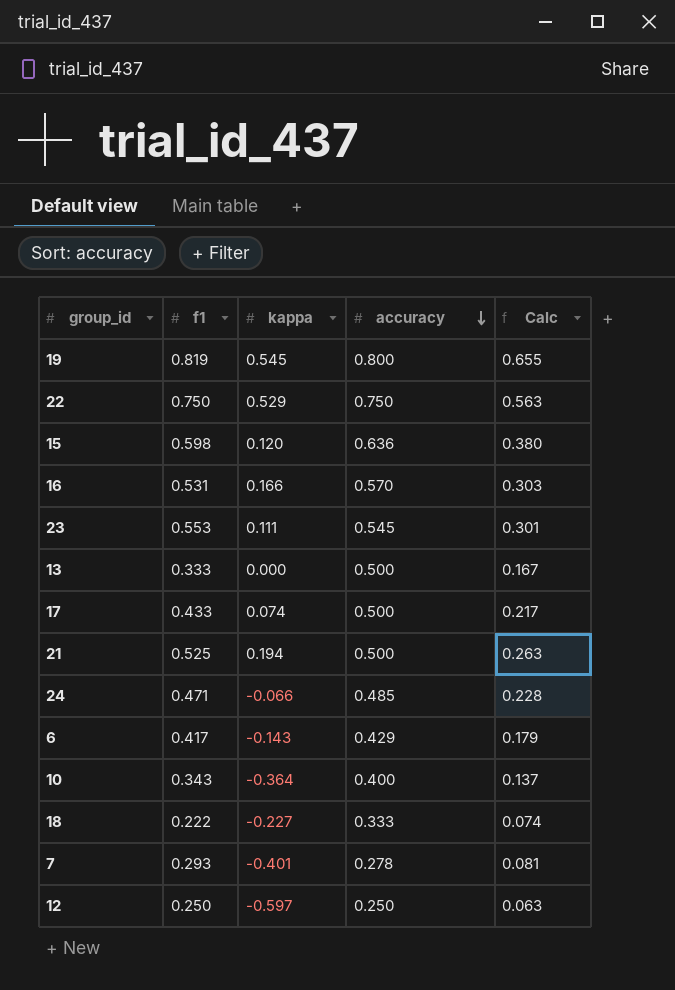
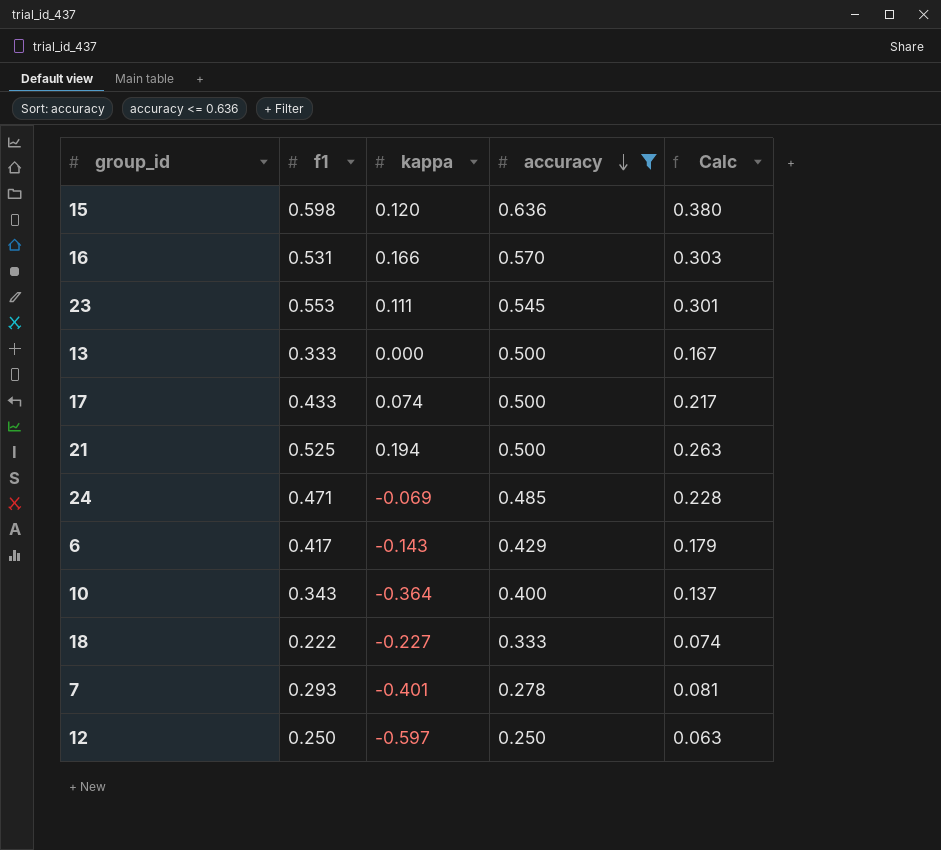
filter: none -> accuracy <= 0.636
24 | kappa: -0.066 -> -0.069

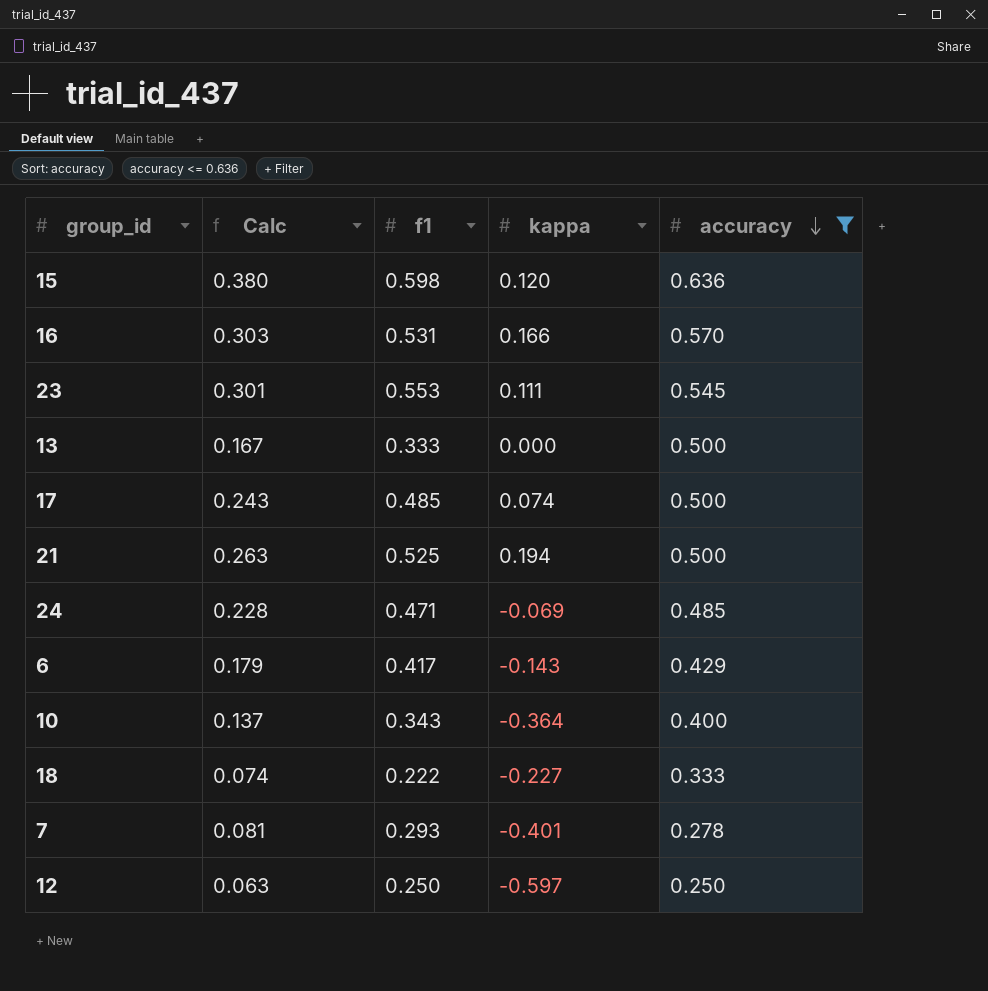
column Calc | position: 5 -> 2
17 | Calc: 0.217 -> 0.243
17 | f1: 0.433 -> 0.485

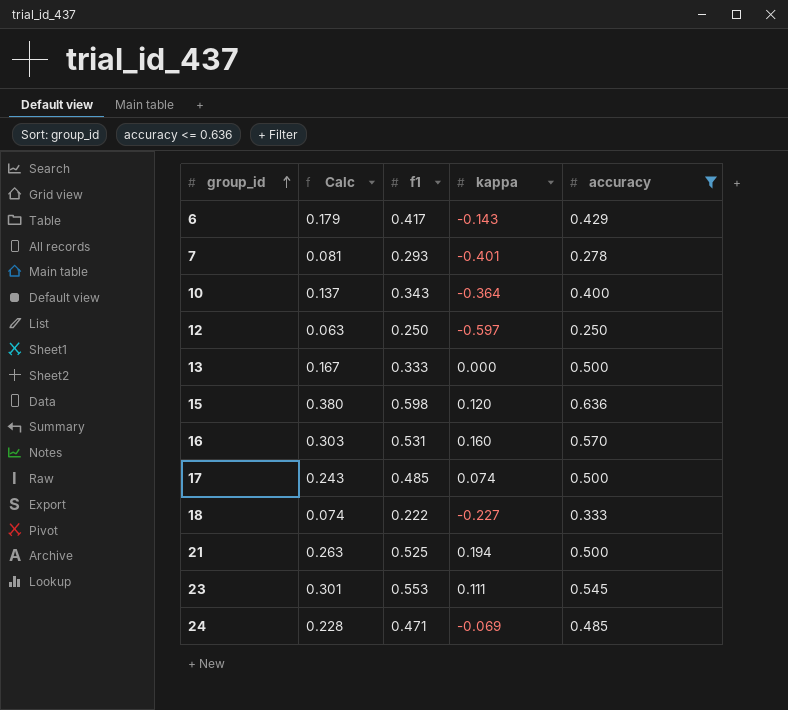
row order: accuracy descending -> group_id ascending
16 | kappa: 0.166 -> 0.160

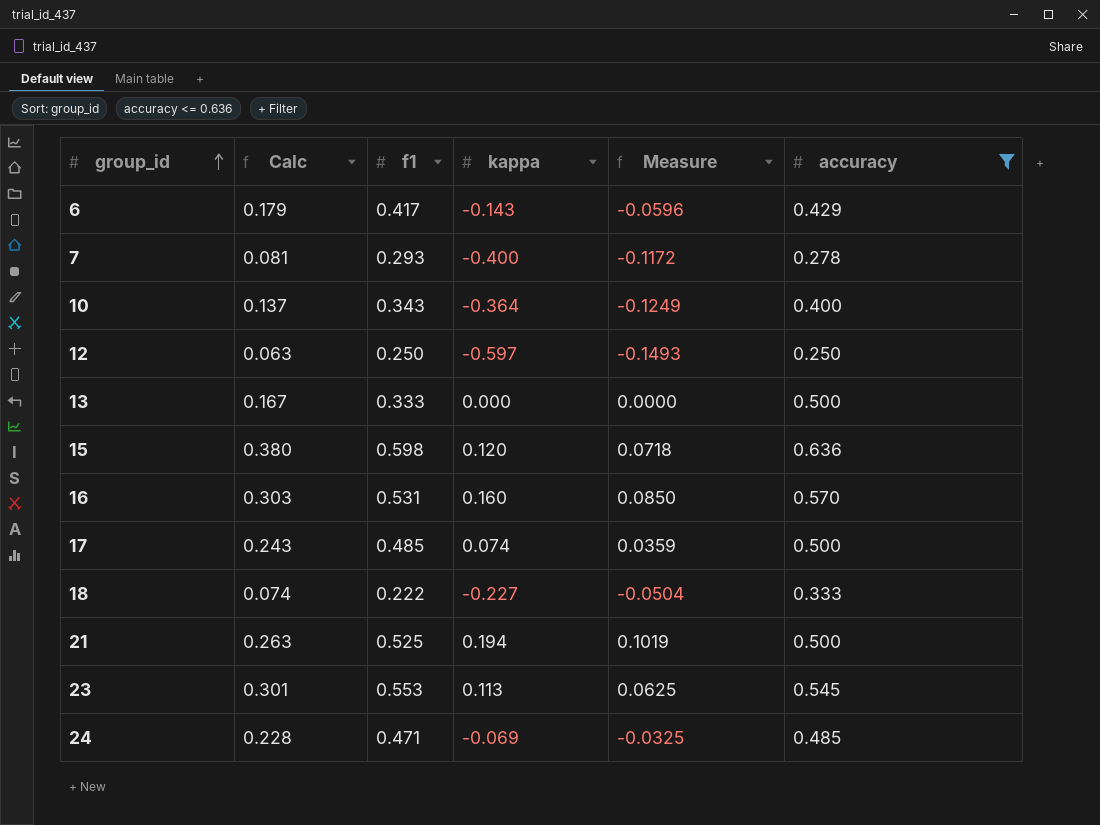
column Measure | formula: none -> [f1] * [kappa]
7 | kappa: -0.401 -> -0.400
23 | kappa: 0.111 -> 0.113

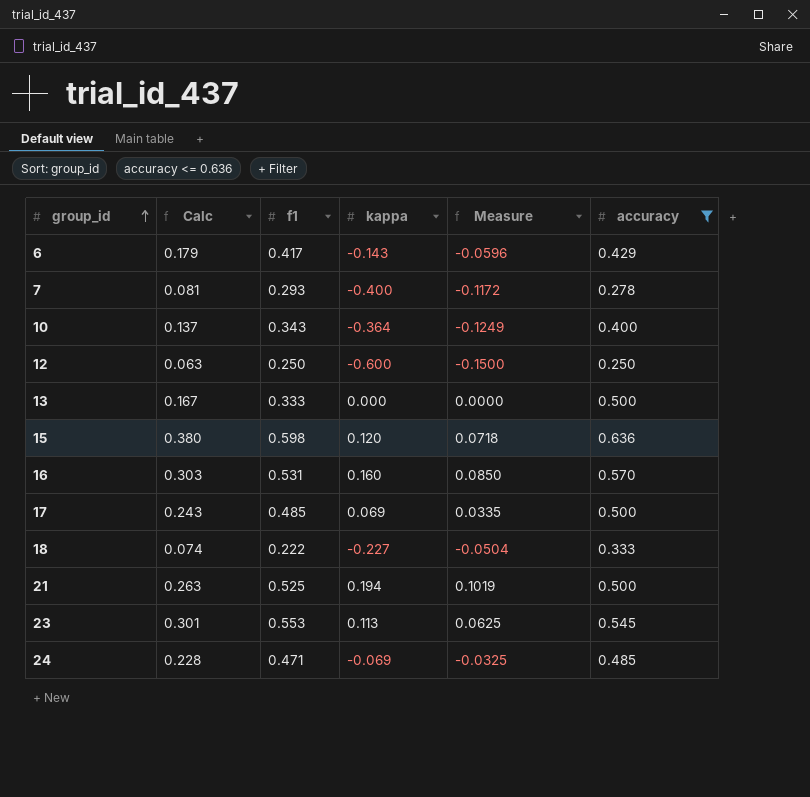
12 | kappa: -0.597 -> -0.600
12 | Measure: -0.1493 -> -0.1500
17 | kappa: 0.074 -> 0.069
17 | Measure: 0.0359 -> 0.0335

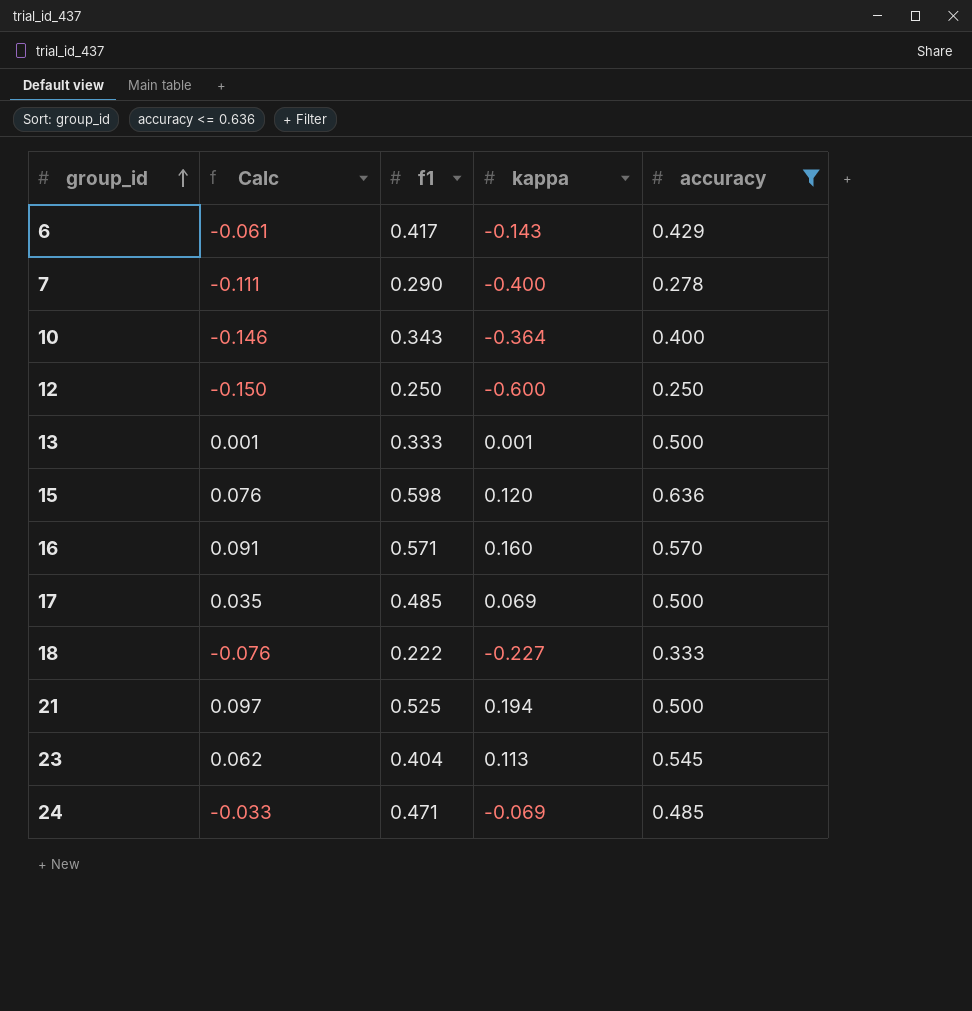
column Measure | formula: [f1] * [kappa] -> none
column Calc | formula: [f1] * [accuracy] -> [kappa] * [accuracy]
7 | f1: 0.293 -> 0.290
13 | kappa: 0.000 -> 0.001
16 | f1: 0.531 -> 0.571
23 | f1: 0.553 -> 0.404

